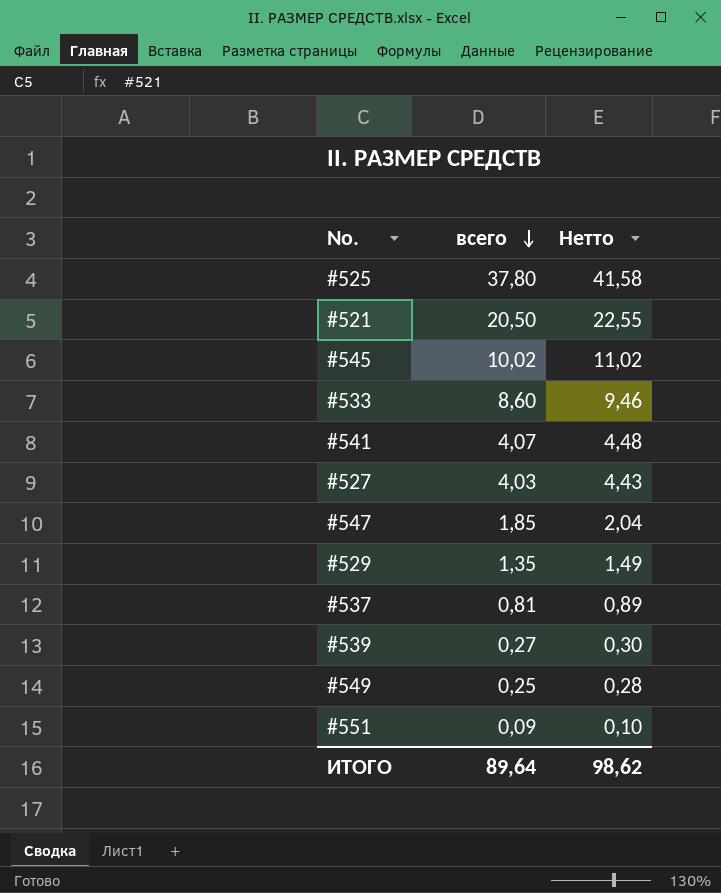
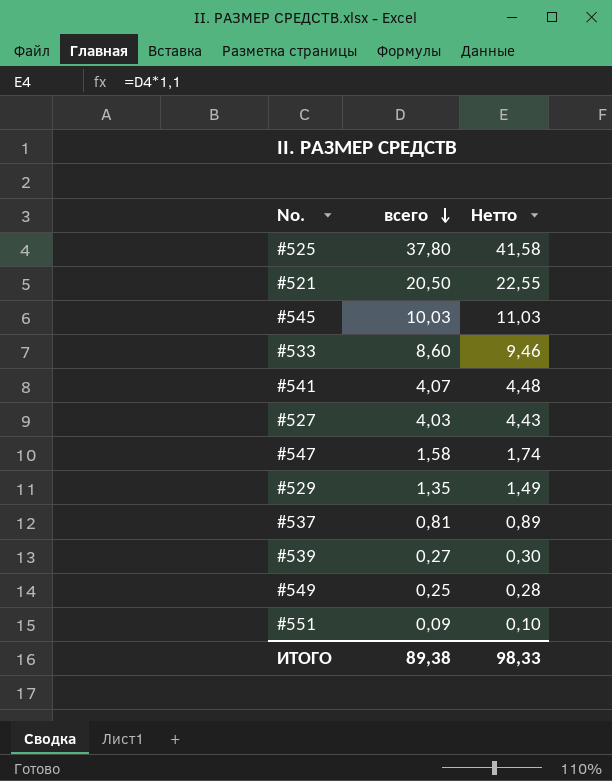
#545 | всего: 10,02 -> 10,03
#545 | Нетто: 11,02 -> 11,03
#547 | всего: 1,85 -> 1,58
#547 | Нетто: 2,04 -> 1,74
ИТОГО | всего: 89,64 -> 89,38
ИТОГО | Нетто: 98,62 -> 98,33

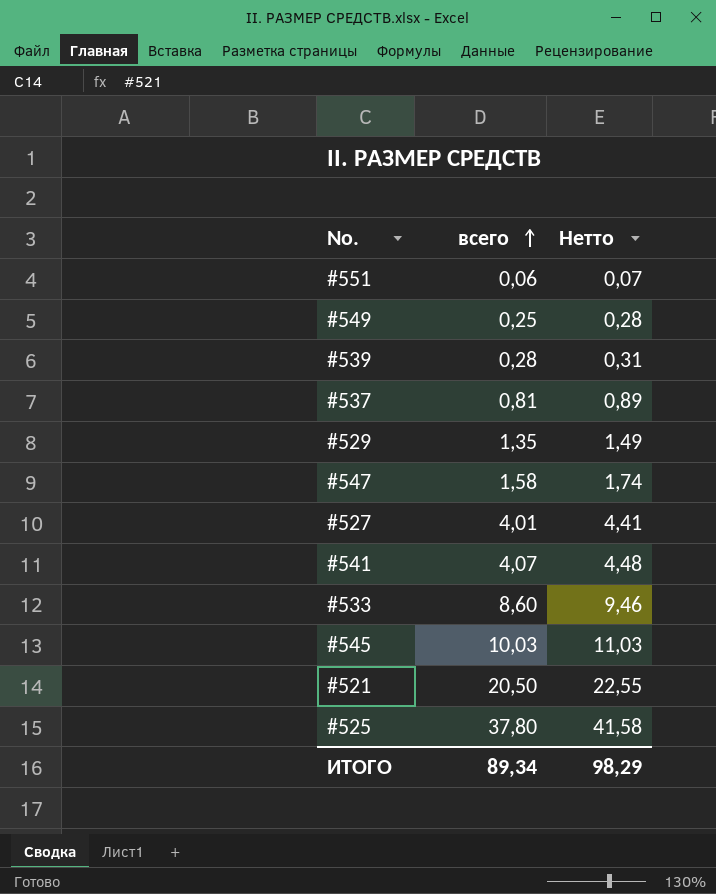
row order: всего descending -> всего ascending
#551 | всего: 0,09 -> 0,06
#551 | Нетто: 0,10 -> 0,07
#539 | всего: 0,27 -> 0,28
#539 | Нетто: 0,30 -> 0,31
#527 | всего: 4,03 -> 4,01
#527 | Нетто: 4,43 -> 4,41
ИТОГО | всего: 89,38 -> 89,34
ИТОГО | Нетто: 98,33 -> 98,29

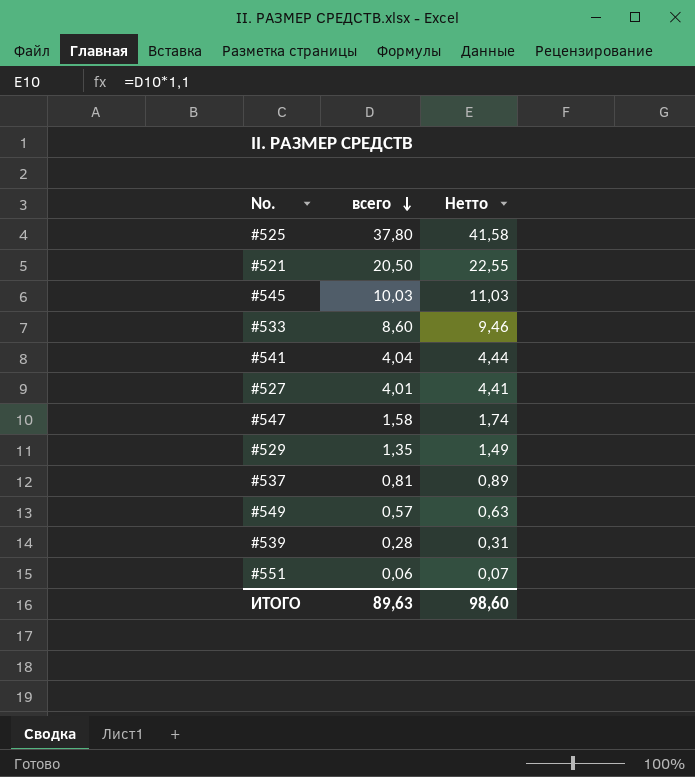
row order: всего ascending -> всего descending
#541 | всего: 4,07 -> 4,04
#541 | Нетто: 4,48 -> 4,44
#549 | всего: 0,25 -> 0,57
#549 | Нетто: 0,28 -> 0,63
ИТОГО | всего: 89,34 -> 89,63
ИТОГО | Нетто: 98,29 -> 98,60

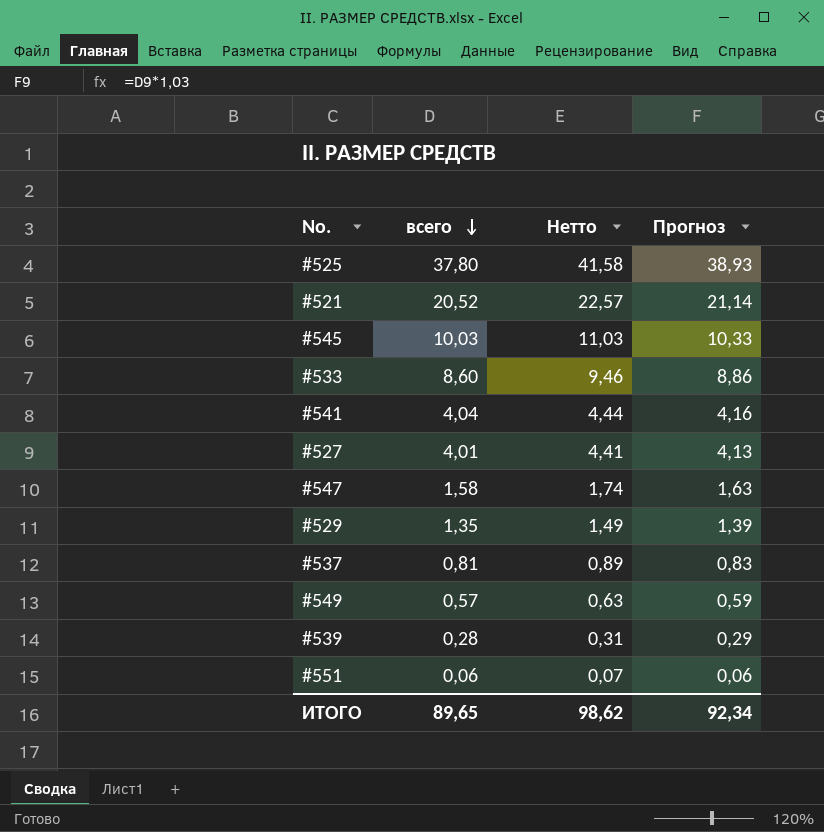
column Прогноз | formula: none -> [всего] * 1,03
#521 | всего: 20,50 -> 20,52
#521 | Нетто: 22,55 -> 22,57
ИТОГО | всего: 89,63 -> 89,65
ИТОГО | Нетто: 98,60 -> 98,62

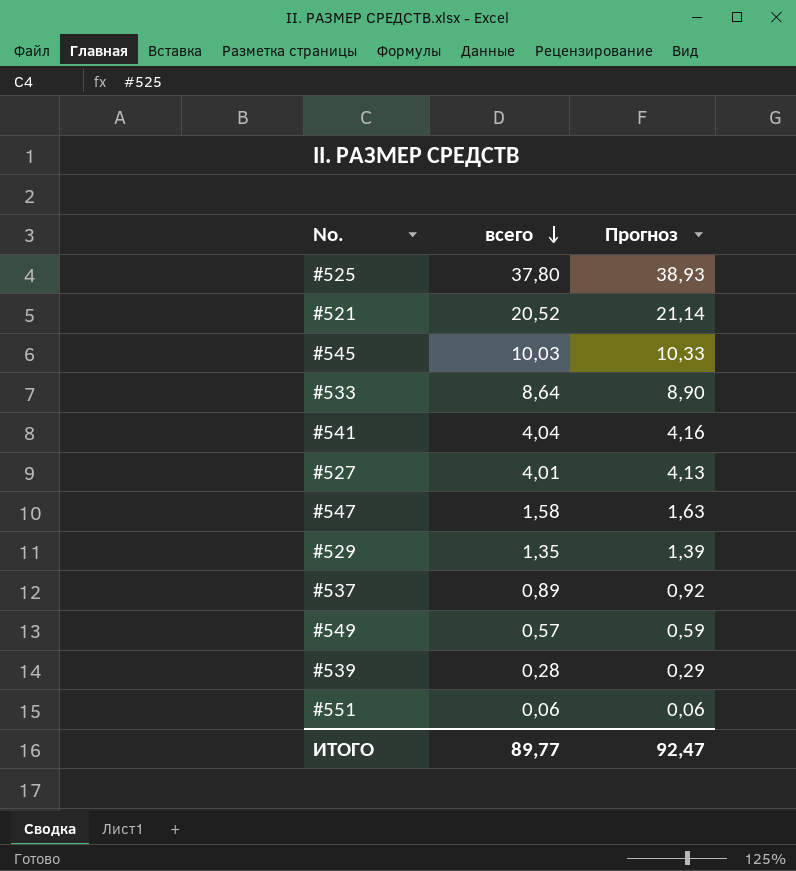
column Нетто | formula: [всего] * 1,1 -> none
#533 | всего: 8,60 -> 8,64
#533 | Прогноз: 8,86 -> 8,90
#537 | всего: 0,81 -> 0,89
#537 | Прогноз: 0,83 -> 0,92
ИТОГО | всего: 89,65 -> 89,77
ИТОГО | Прогноз: 92,34 -> 92,47

